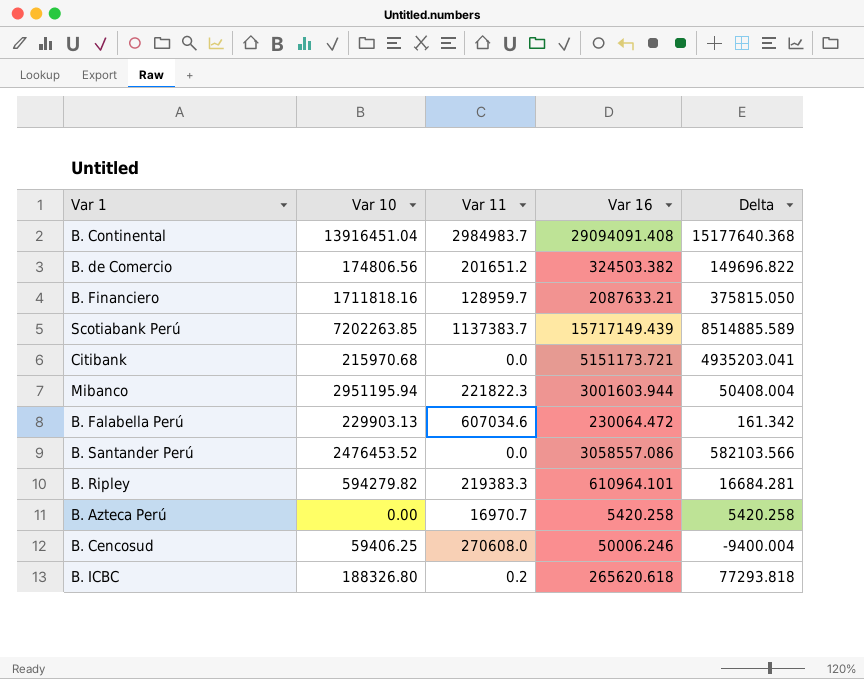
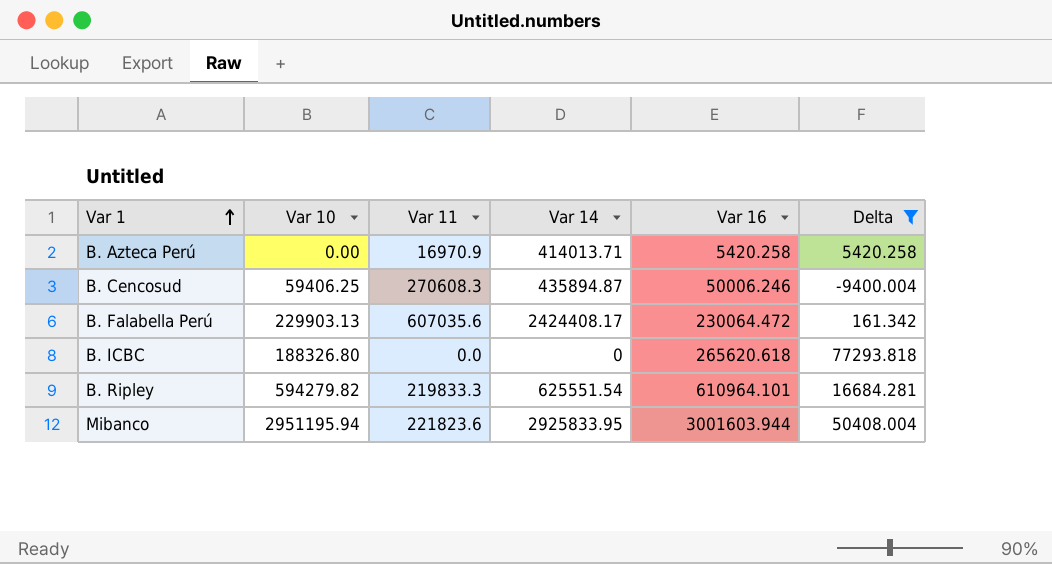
filter: none -> Delta <= 77293.818
row order: none -> Var 1 ascending
column Var 14 | position: none -> 4
B. Azteca Perú | Var 11: 16970.7 -> 16970.9
B. Cencosud | Var 11: 270608.0 -> 270608.3
B. Falabella Perú | Var 11: 607034.6 -> 607035.6
B. ICBC | Var 11: 0.2 -> 0.0
B. Ripley | Var 11: 219383.3 -> 219833.3
Mibanco | Var 11: 221822.3 -> 221823.6

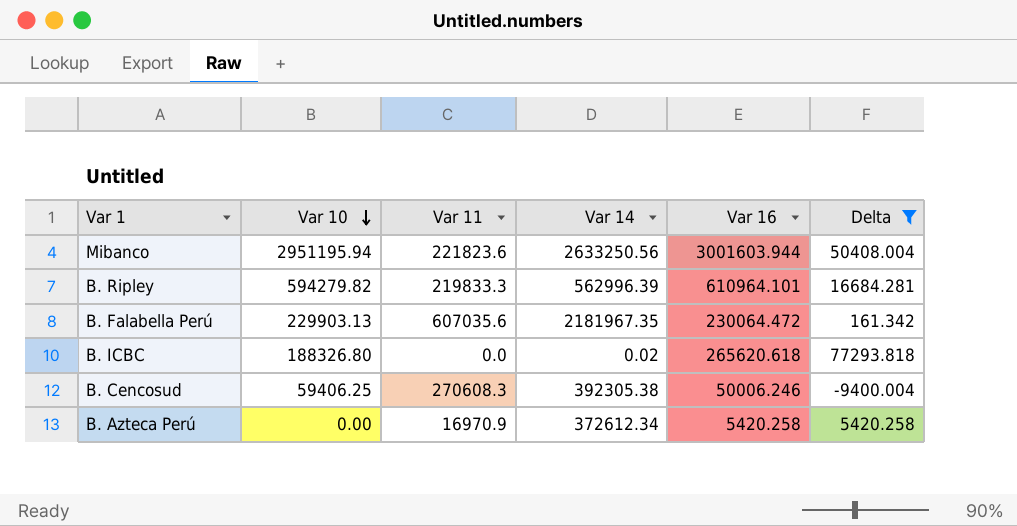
row order: Var 1 ascending -> Var 10 descending
Mibanco | Var 14: 2925833.95 -> 2633250.56
B. Ripley | Var 14: 625551.54 -> 562996.39
B. Falabella Perú | Var 14: 2424408.17 -> 2181967.35
B. ICBC | Var 14: 0 -> 0.02
B. Cencosud | Var 14: 435894.87 -> 392305.38
B. Azteca Perú | Var 14: 414013.71 -> 372612.34

